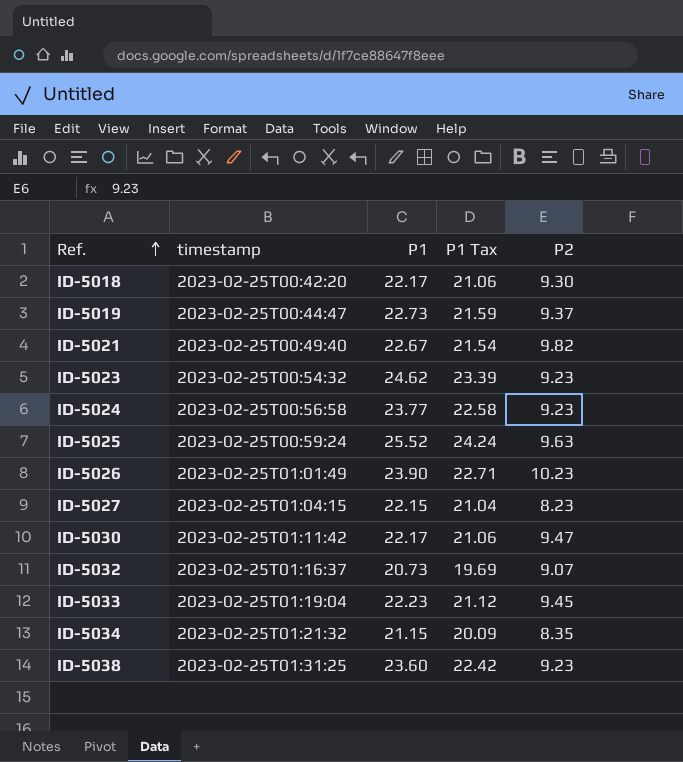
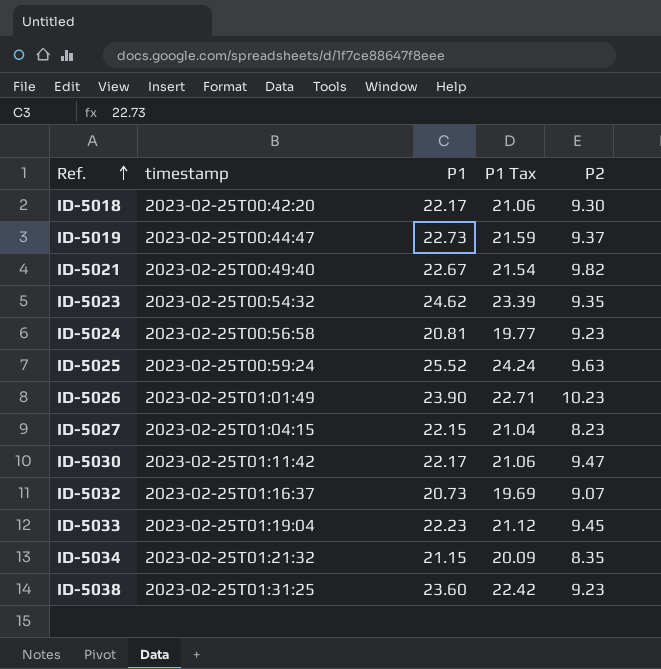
ID-5023 | P2: 9.23 -> 9.35
ID-5024 | P1: 23.77 -> 20.81
ID-5024 | P1 Tax: 22.58 -> 19.77

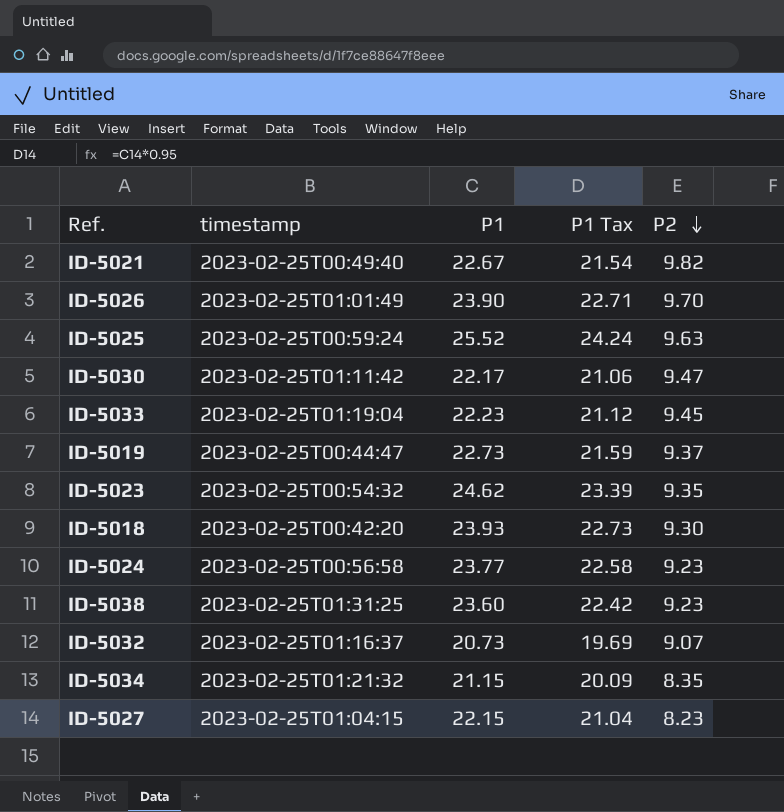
row order: Ref. ascending -> P2 descending
ID-5026 | P2: 10.23 -> 9.70
ID-5018 | P1: 22.17 -> 23.93
ID-5018 | P1 Tax: 21.06 -> 22.73
ID-5024 | P1: 20.81 -> 23.77
ID-5024 | P1 Tax: 19.77 -> 22.58

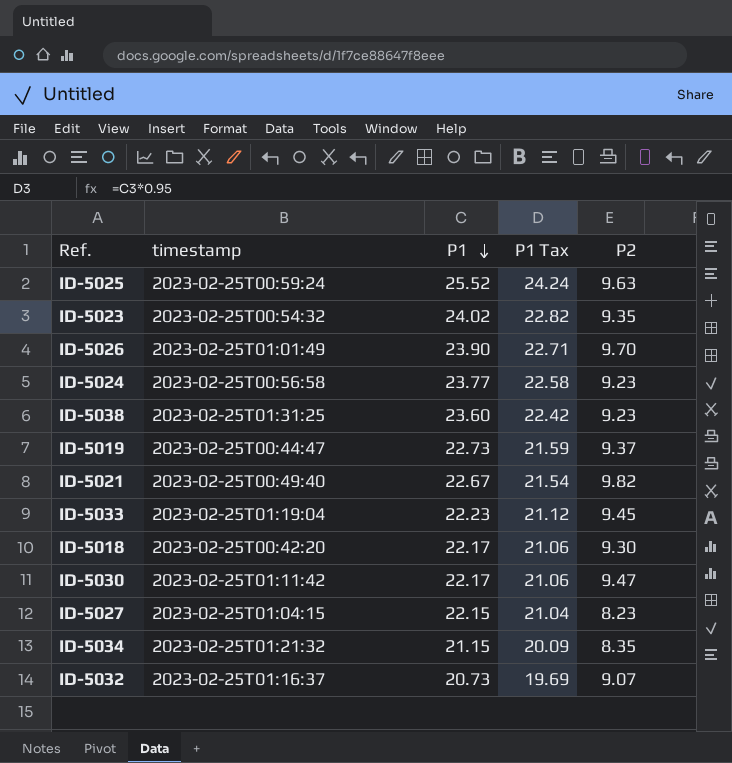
row order: P2 descending -> P1 descending
ID-5023 | P1: 24.62 -> 24.02
ID-5023 | P1 Tax: 23.39 -> 22.82
ID-5018 | P1: 23.93 -> 22.17
ID-5018 | P1 Tax: 22.73 -> 21.06

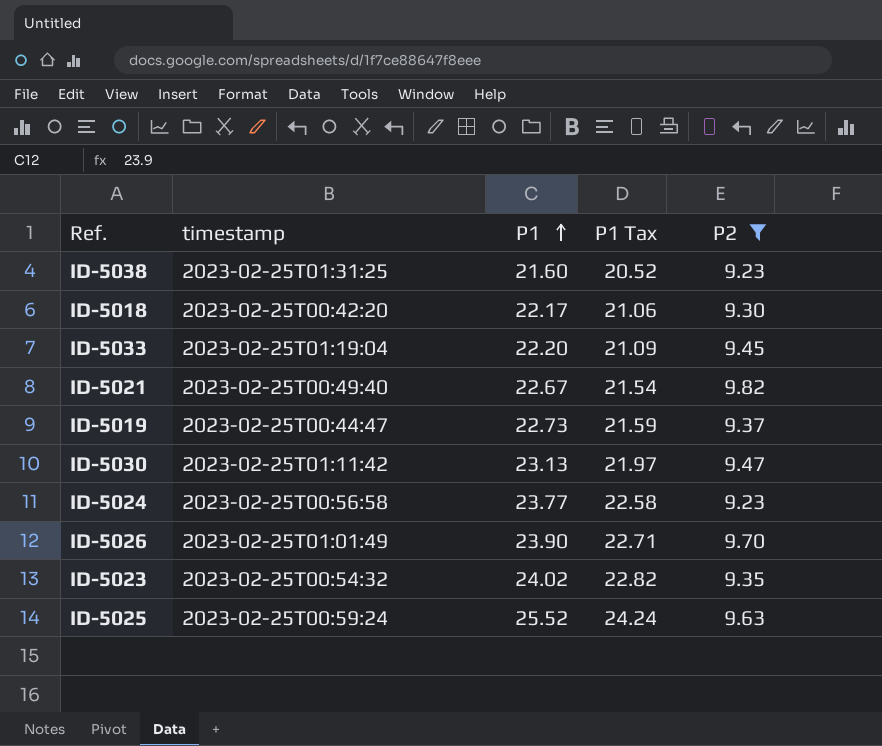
filter: none -> P2 >= 9.23
row order: P1 descending -> P1 ascending
ID-5038 | P1: 23.60 -> 21.60
ID-5038 | P1 Tax: 22.42 -> 20.52
ID-5033 | P1: 22.23 -> 22.20
ID-5033 | P1 Tax: 21.12 -> 21.09
ID-5030 | P1: 22.17 -> 23.13
ID-5030 | P1 Tax: 21.06 -> 21.97

